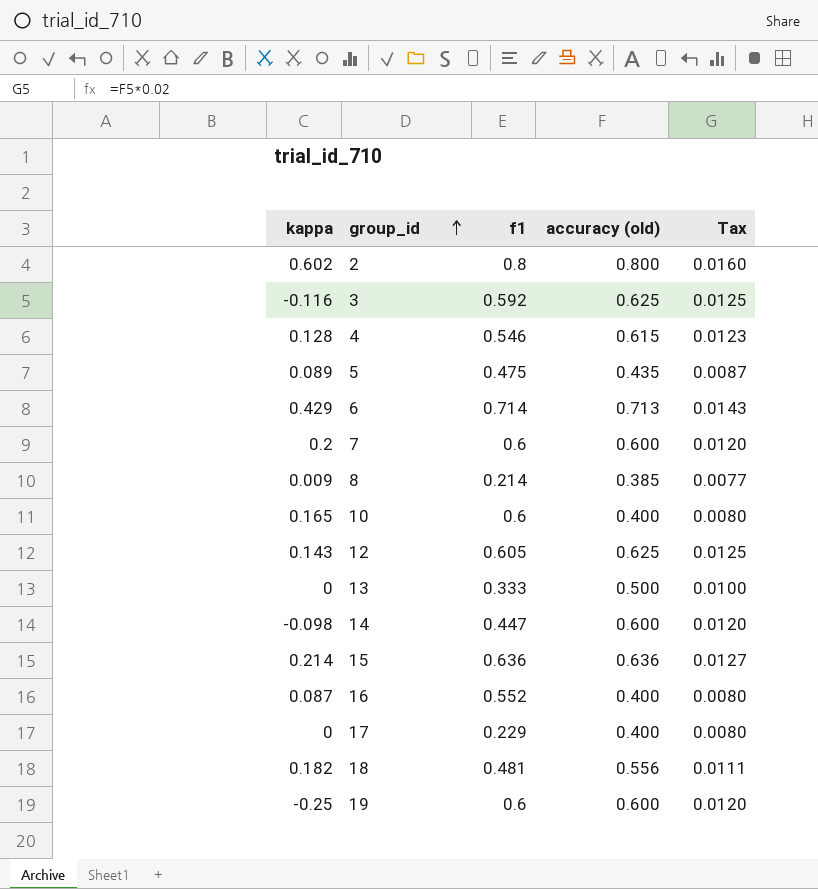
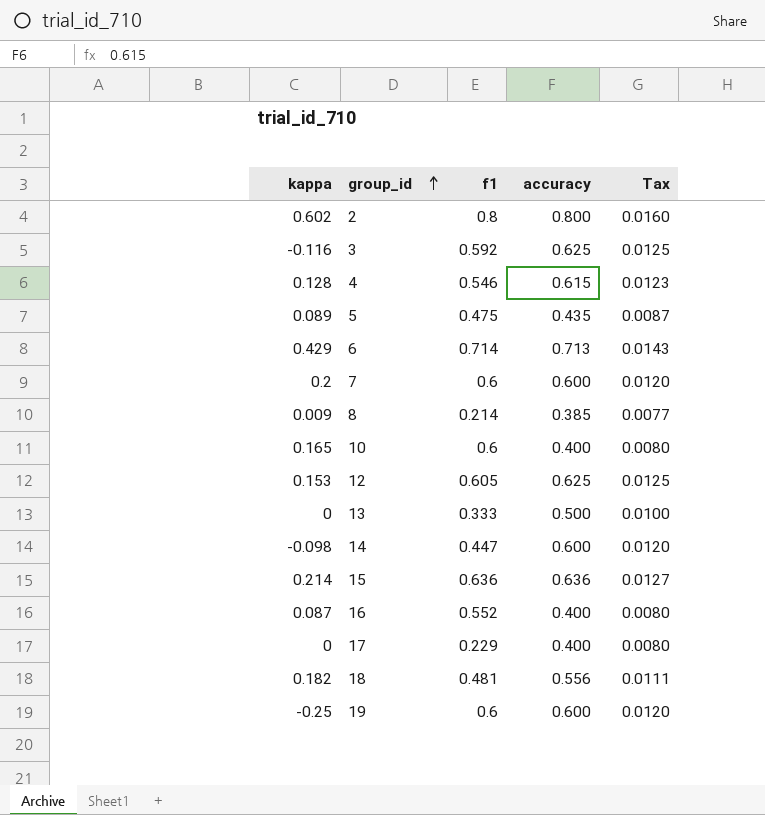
column name: accuracy (old) -> accuracy
12 | kappa: 0.143 -> 0.153

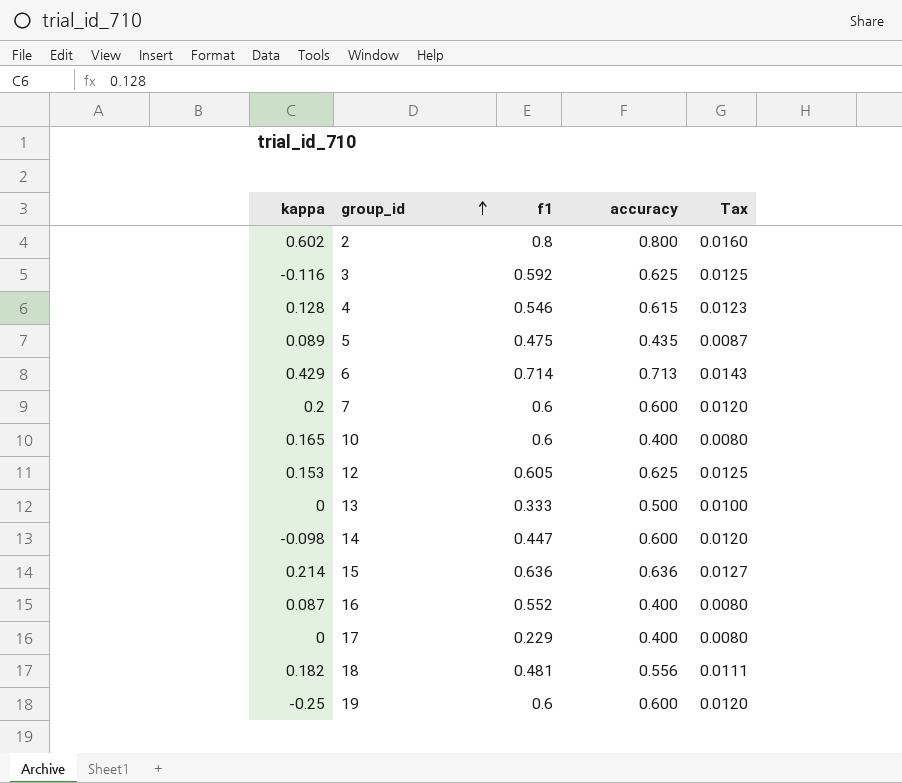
row 8: 0.009 | 0.214 | 0.385 | 0.0077 -> none

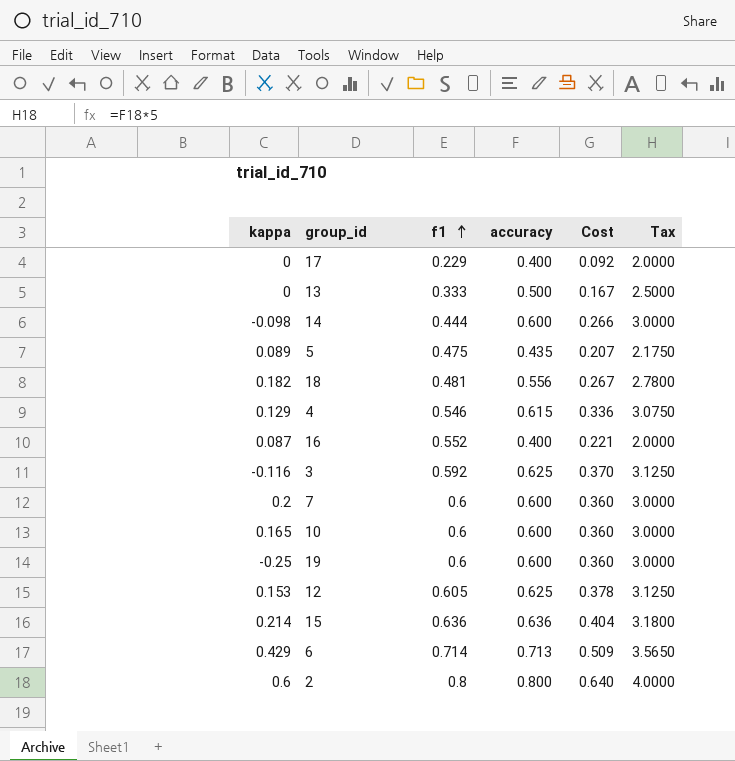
row order: group_id ascending -> f1 ascending
column Cost | formula: none -> [f1] * [accuracy]
column Tax | formula: [accuracy] * 0.02 -> [accuracy] * 5
14 | f1: 0.447 -> 0.444
4 | kappa: 0.128 -> 0.129
10 | accuracy: 0.400 -> 0.600
2 | kappa: 0.602 -> 0.6

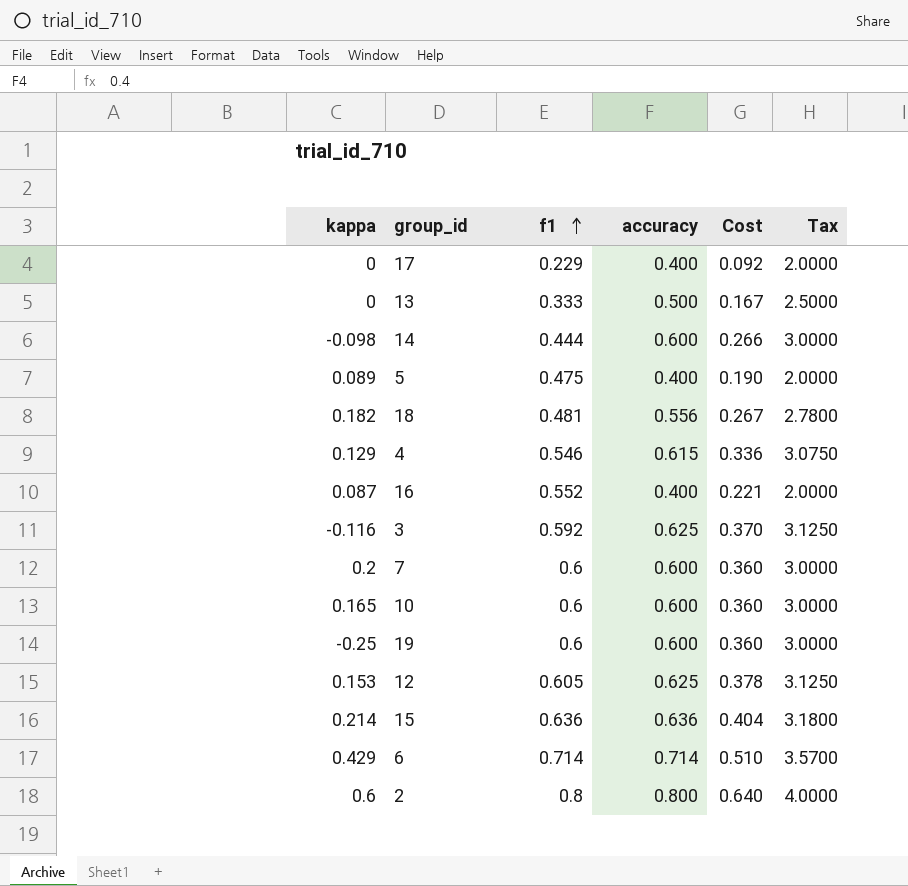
5 | accuracy: 0.435 -> 0.400
5 | Cost: 0.207 -> 0.190
5 | Tax: 2.1750 -> 2.0000
6 | accuracy: 0.713 -> 0.714
6 | Cost: 0.509 -> 0.510
6 | Tax: 3.5650 -> 3.5700

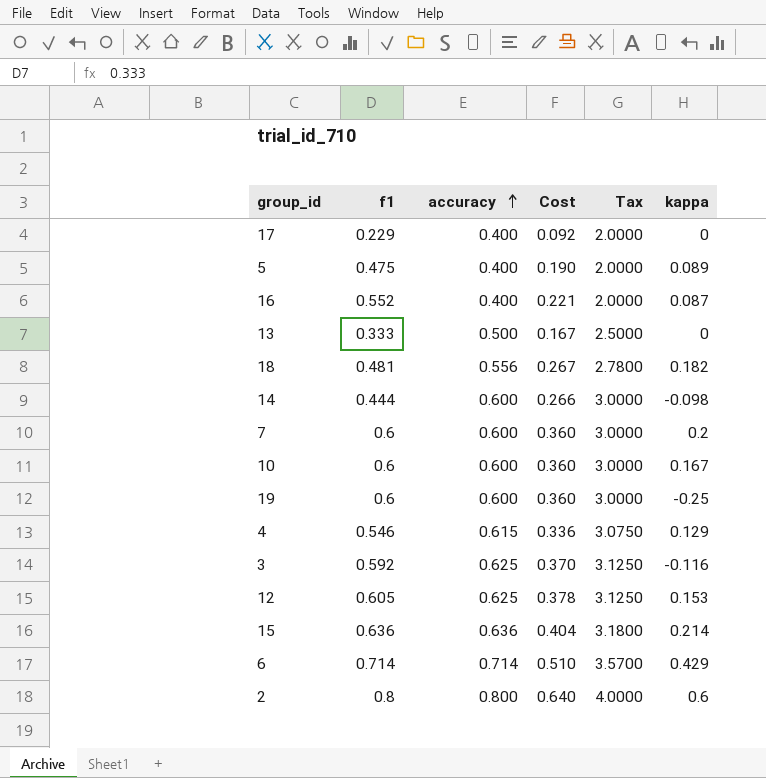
row order: f1 ascending -> accuracy ascending
column kappa | position: 1 -> 6
10 | kappa: 0.165 -> 0.167

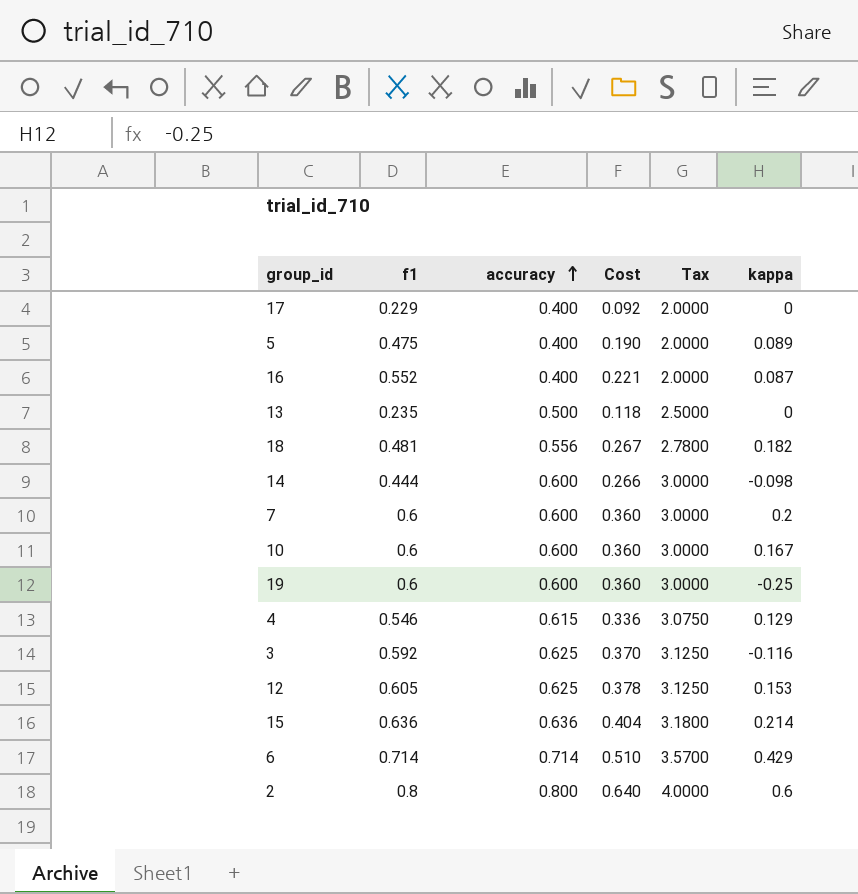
13 | f1: 0.333 -> 0.235
13 | Cost: 0.167 -> 0.118

